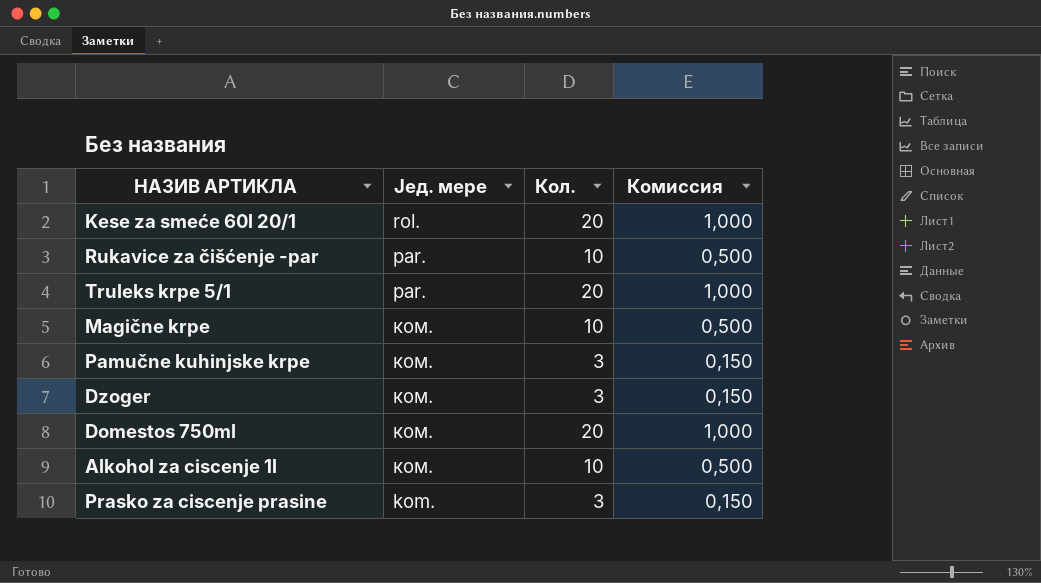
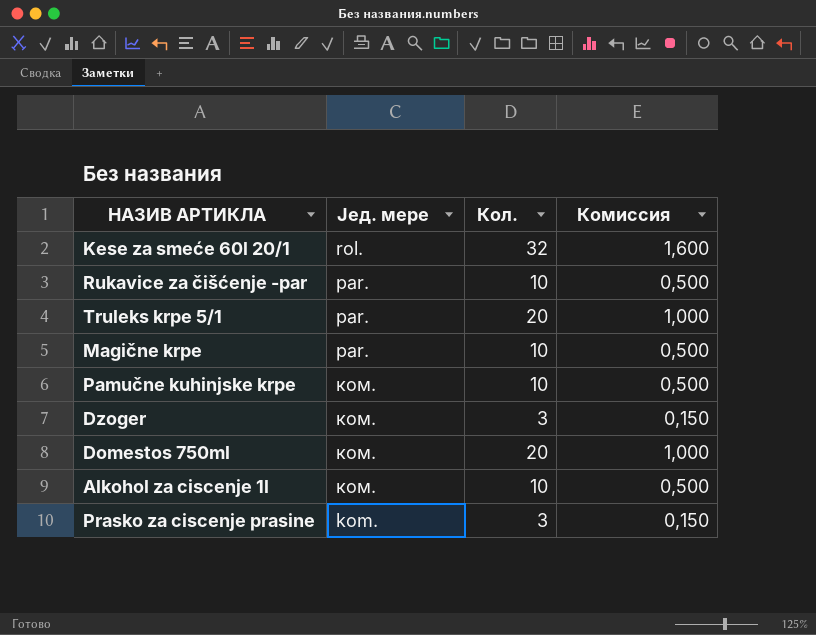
Kese za smeće 60l 20/1 | Кол.: 20 -> 32
Kese za smeće 60l 20/1 | Комиссия: 1,000 -> 1,600
Magične krpe | Јед. мере: ком. -> par.
Pamučne kuhinjske krpe | Кол.: 3 -> 10
Pamučne kuhinjske krpe | Комиссия: 0,150 -> 0,500

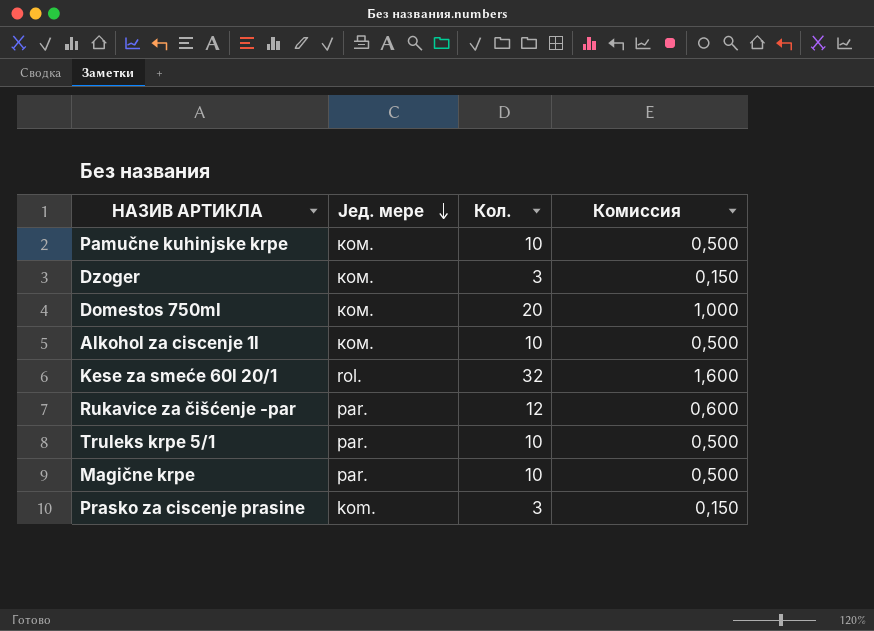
row order: none -> Јед. мере descending
Rukavice za čišćenje -par | Кол.: 10 -> 12
Rukavice za čišćenje -par | Комиссия: 0,500 -> 0,600
Truleks krpe 5/1 | Кол.: 20 -> 10
Truleks krpe 5/1 | Комиссия: 1,000 -> 0,500

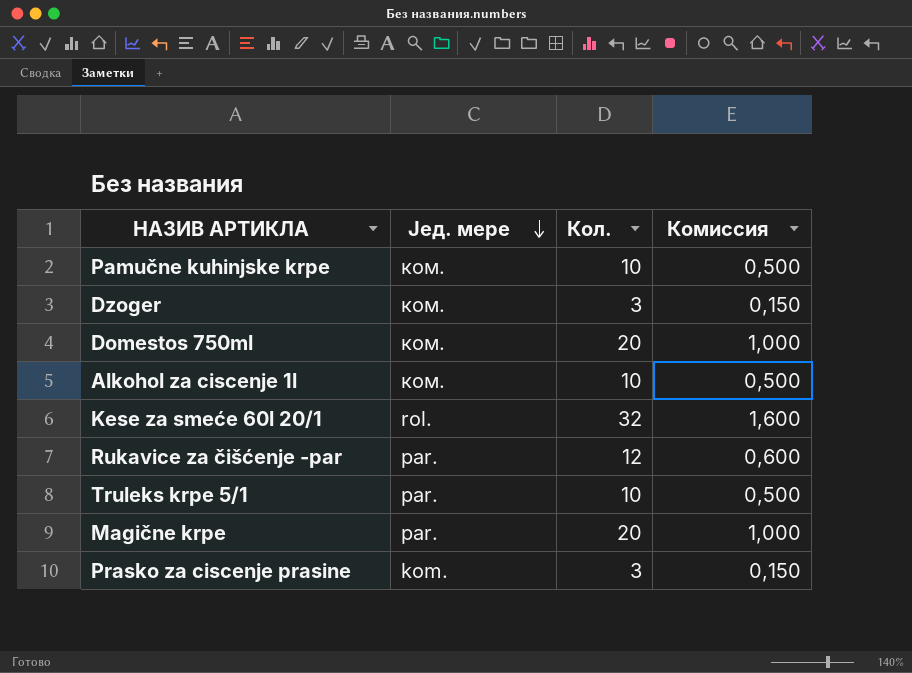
Magične krpe | Кол.: 10 -> 20
Magične krpe | Комиссия: 0,500 -> 1,000

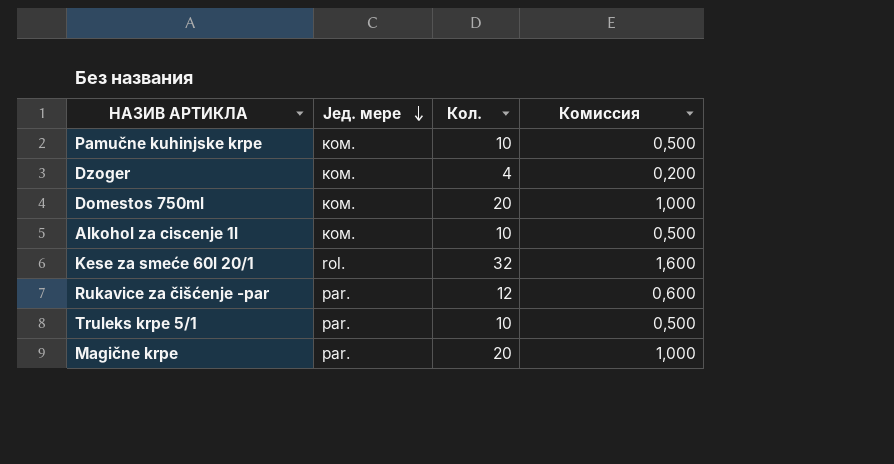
row Prasko za ciscenje prasine: kom. | 3 | 0,150 -> none
Dzoger | Кол.: 3 -> 4
Dzoger | Комиссия: 0,150 -> 0,200

